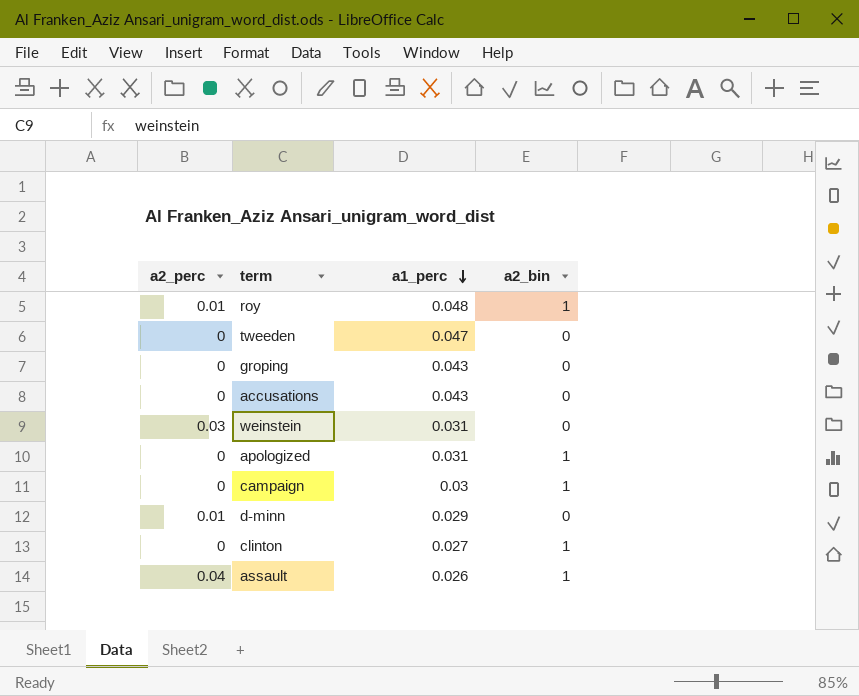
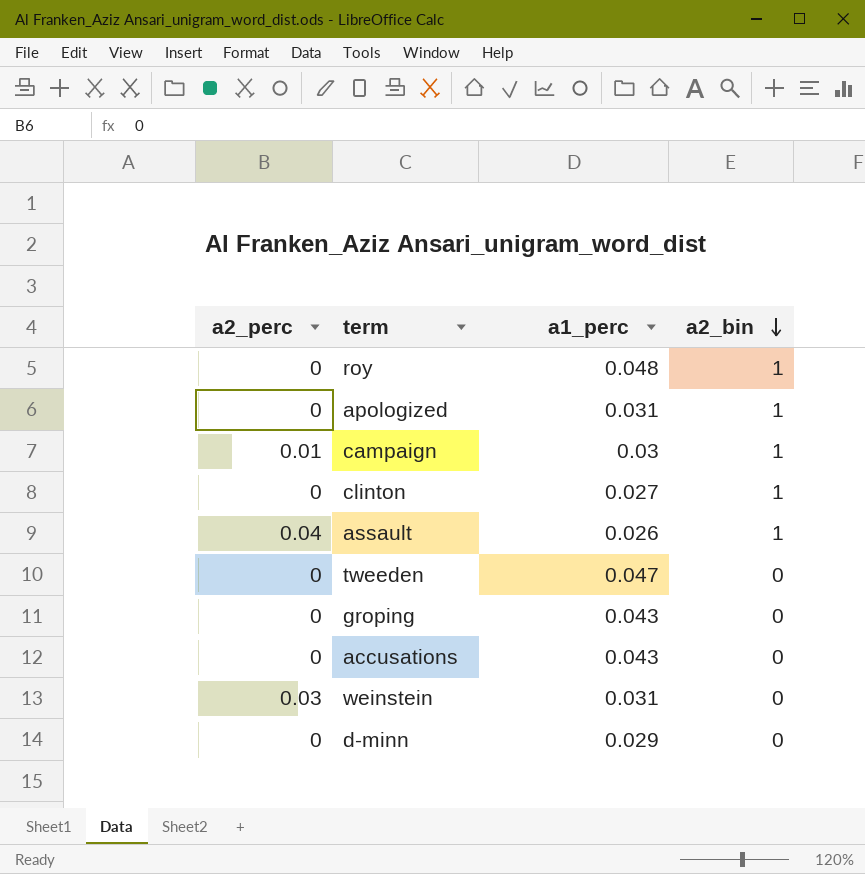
row order: a1_perc descending -> a2_bin descending
roy | a2_perc: 0.01 -> 0
campaign | a2_perc: 0 -> 0.01
d-minn | a2_perc: 0.01 -> 0

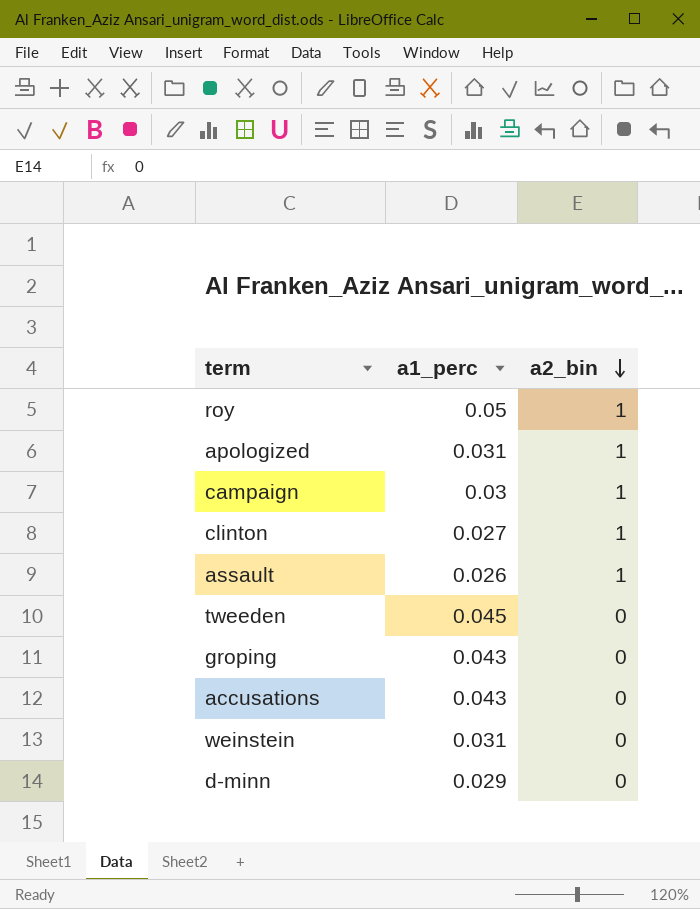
column a2_perc | position: 1 -> none
roy | a1_perc: 0.048 -> 0.05
tweeden | a1_perc: 0.047 -> 0.045

